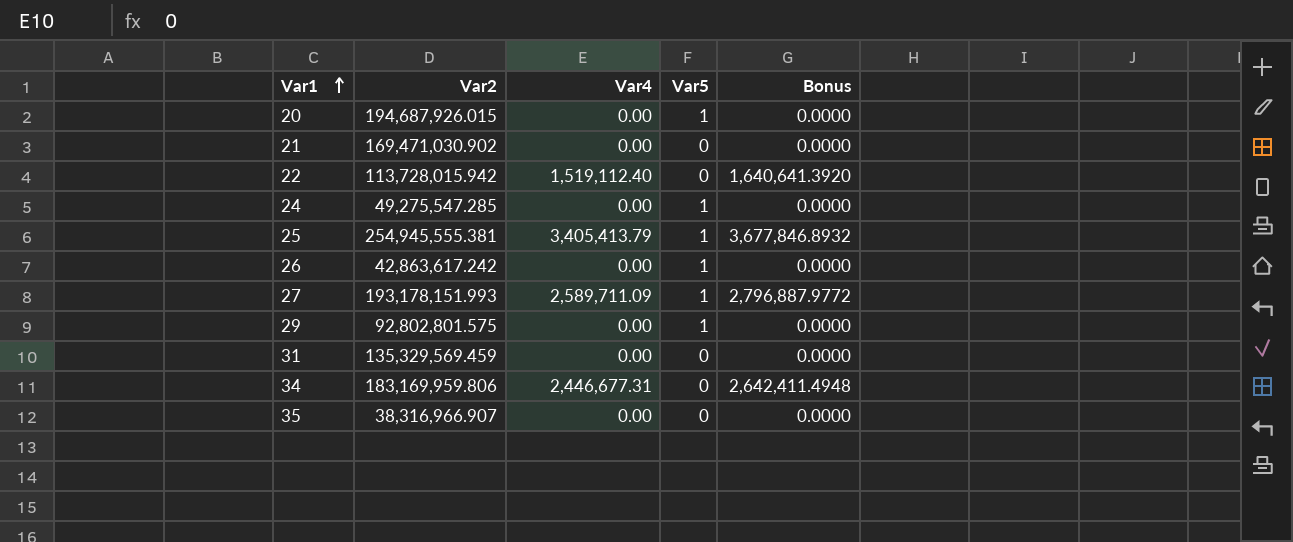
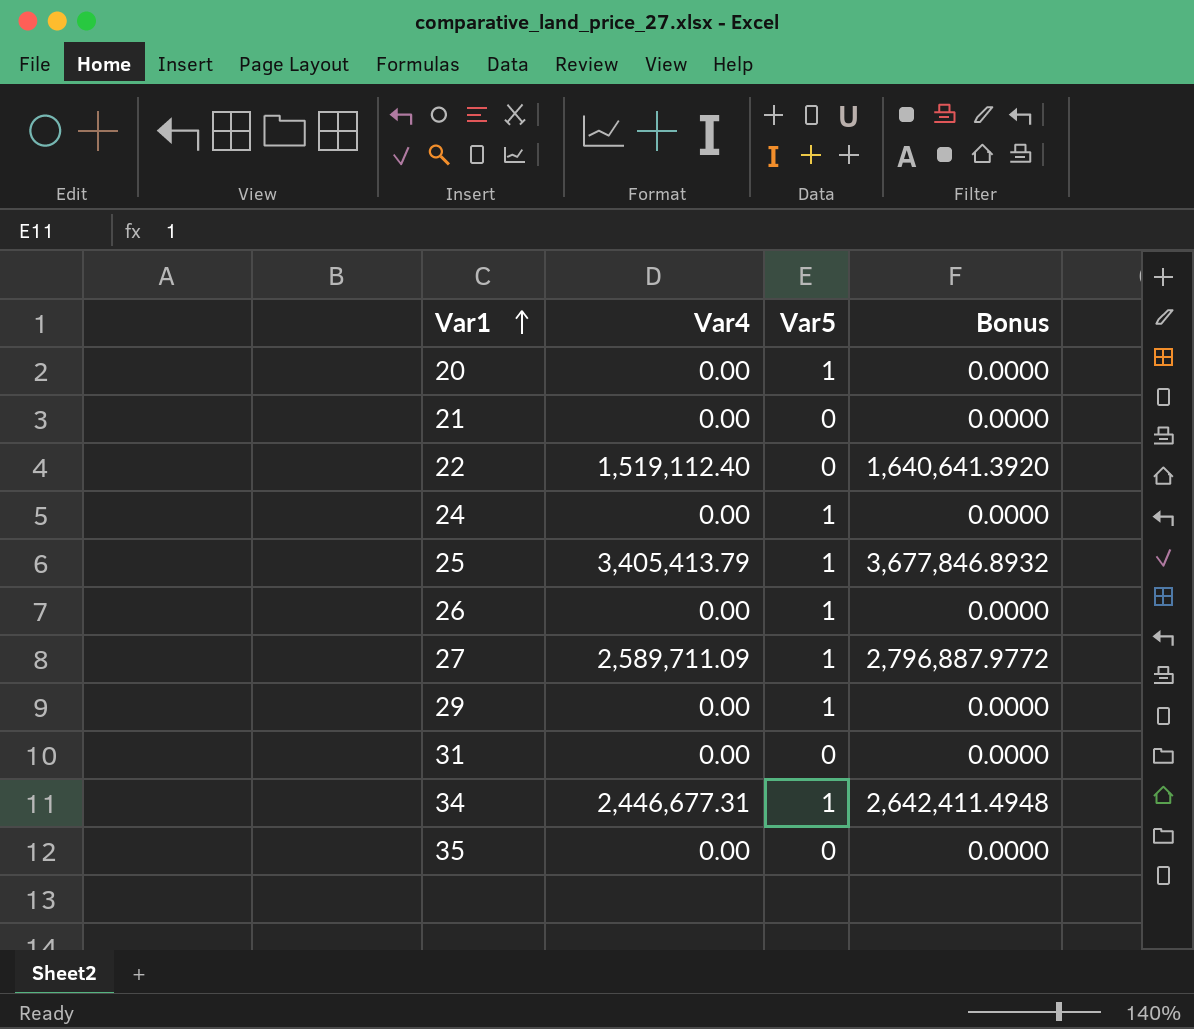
column Var2 | position: 2 -> none
34 | Var5: 0 -> 1

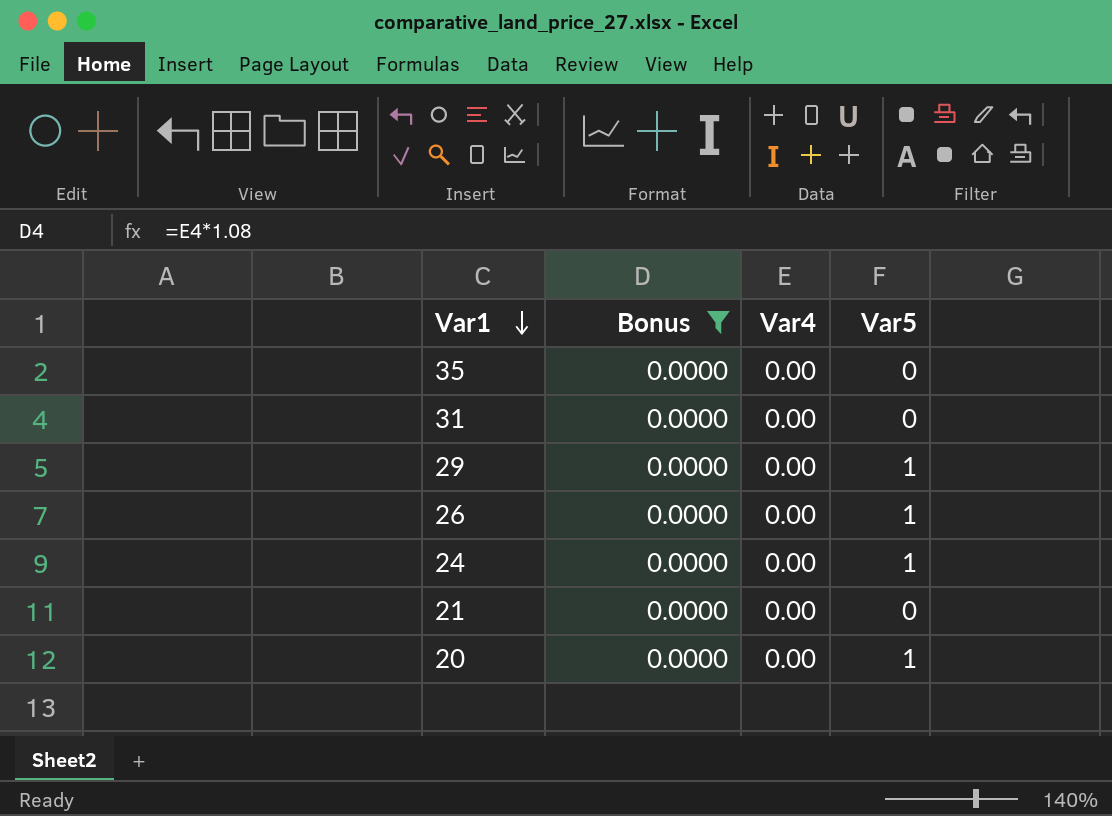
filter: none -> Bonus = 0.0000
row order: Var1 ascending -> Var1 descending
column Bonus | position: 4 -> 2

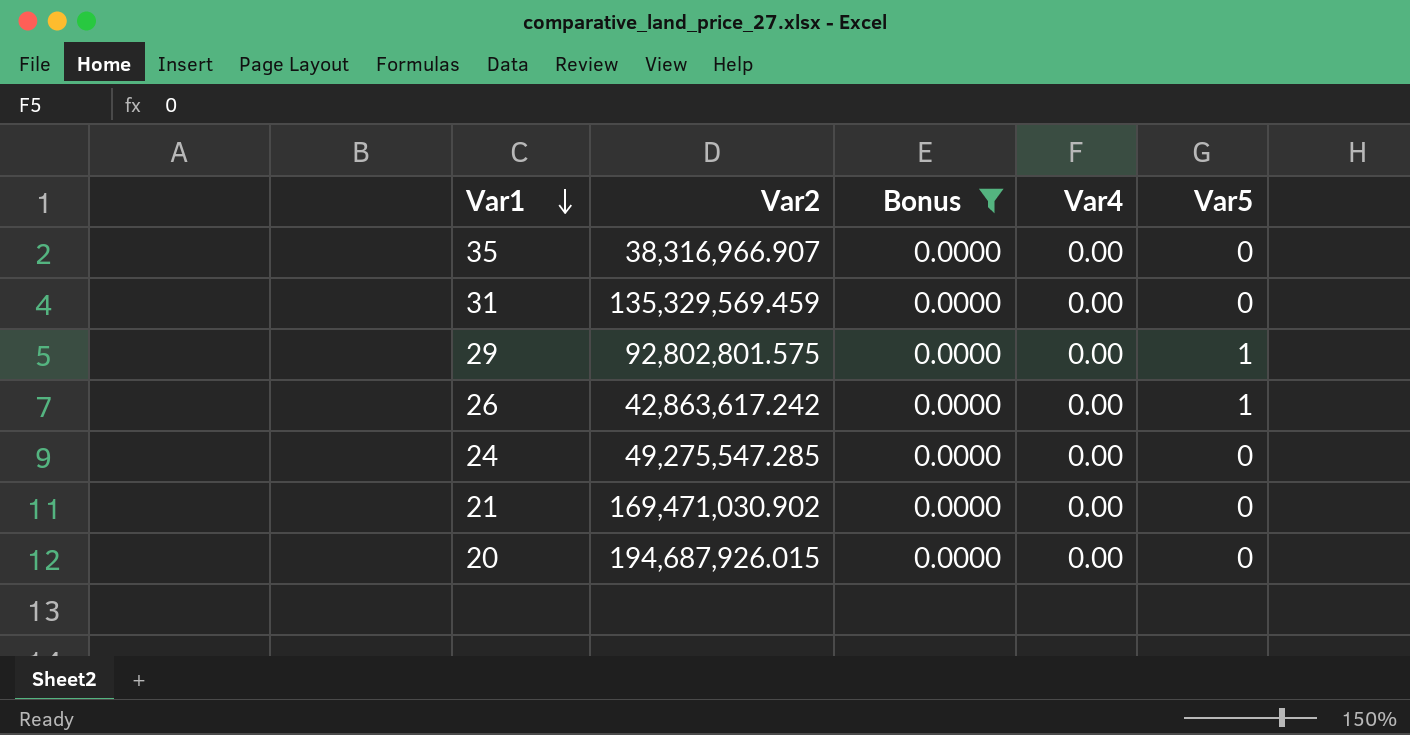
column Var2 | position: none -> 2
24 | Var5: 1 -> 0
20 | Var5: 1 -> 0

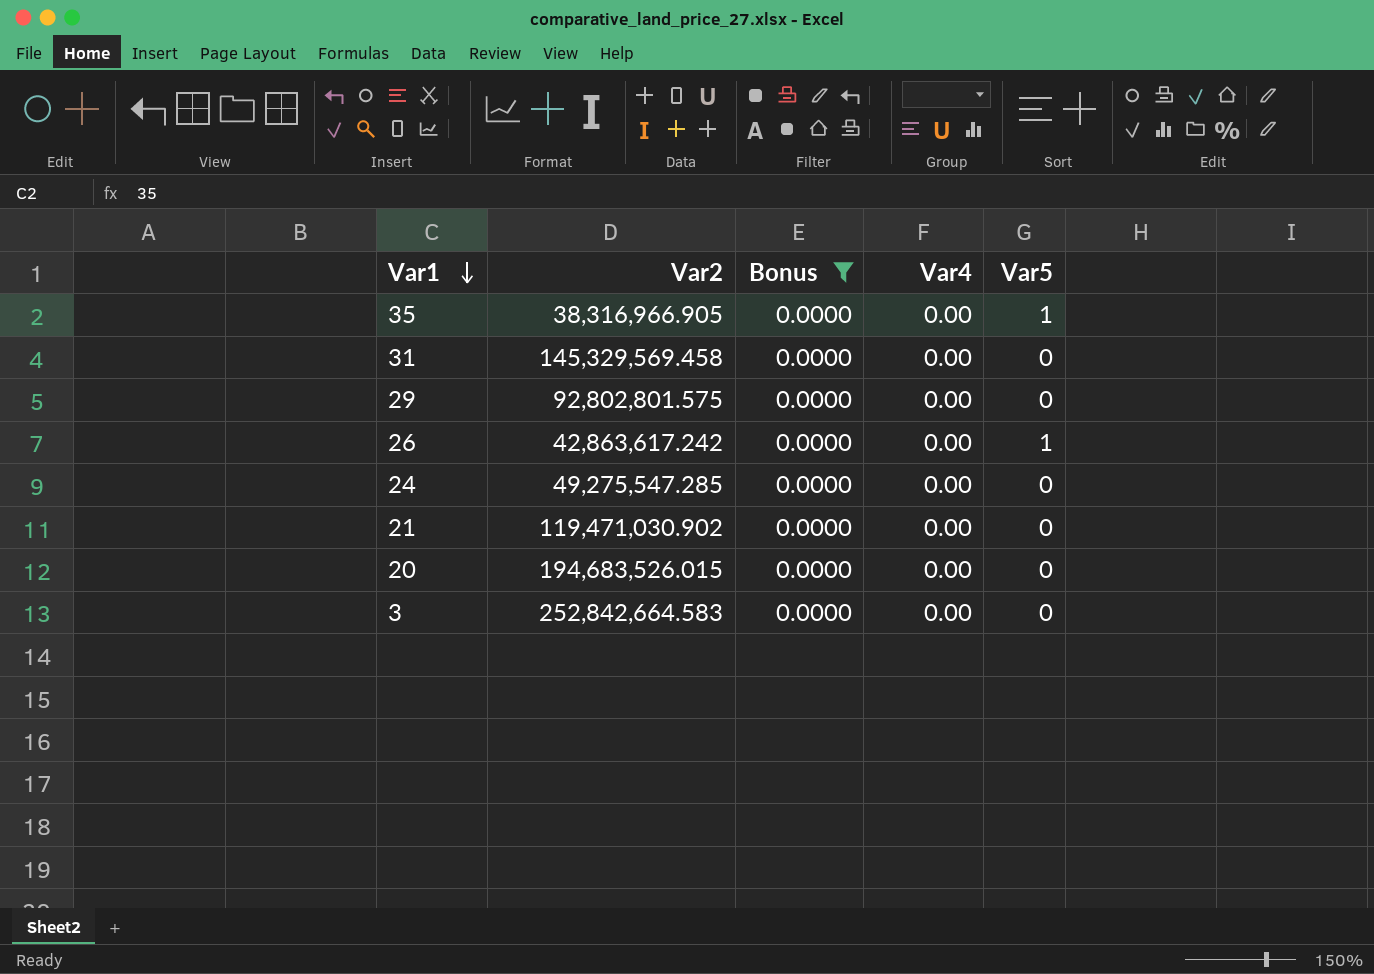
35 | Var2: 38,316,966.907 -> 38,316,966.905
35 | Var5: 0 -> 1
31 | Var2: 135,329,569.459 -> 145,329,569.458
29 | Var5: 1 -> 0
21 | Var2: 169,471,030.902 -> 119,471,030.902
20 | Var2: 194,687,926.015 -> 194,683,526.015
row 3: none -> 252,842,664.583 | 0.0000 | 0.00 | 0

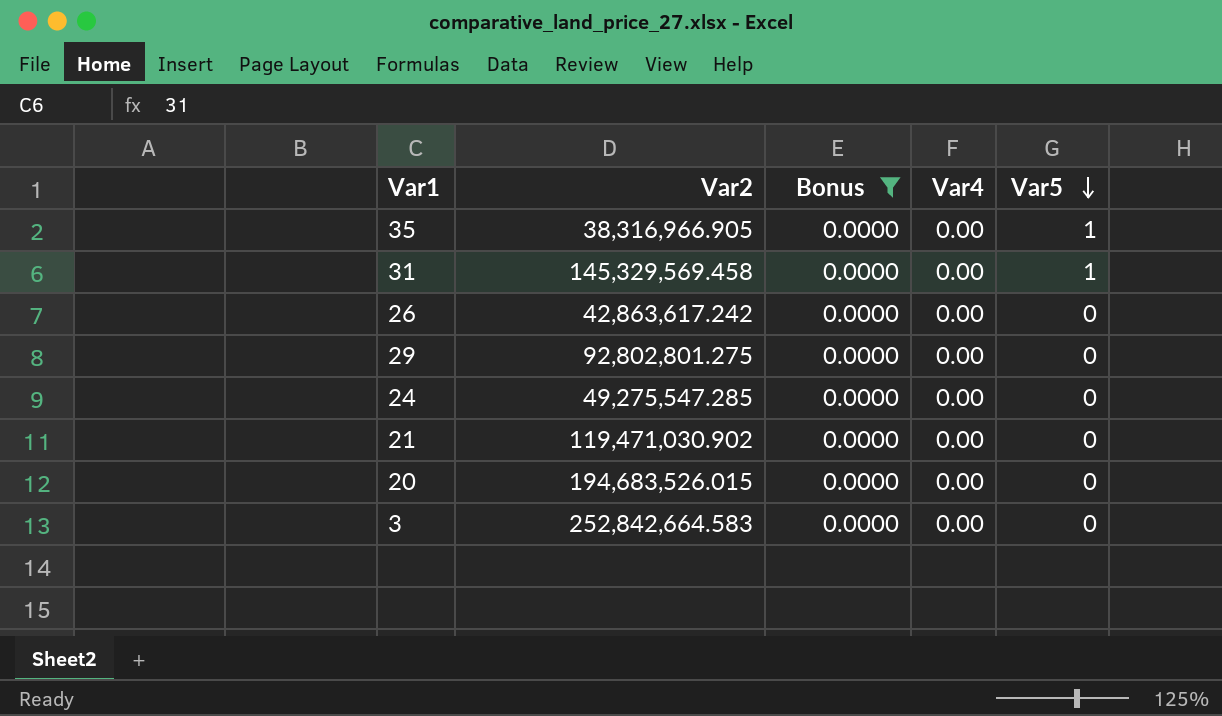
row order: Var1 descending -> Var5 descending
31 | Var5: 0 -> 1
26 | Var5: 1 -> 0
29 | Var2: 92,802,801.575 -> 92,802,801.275

